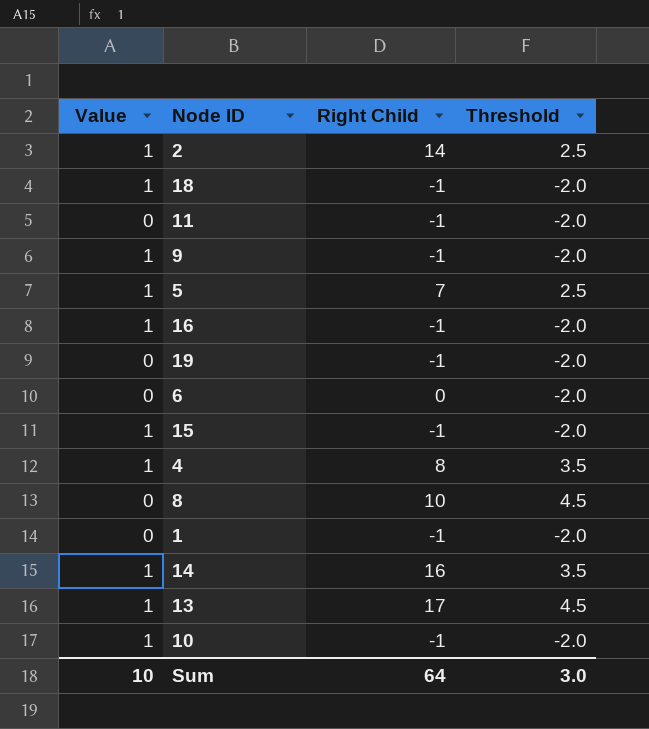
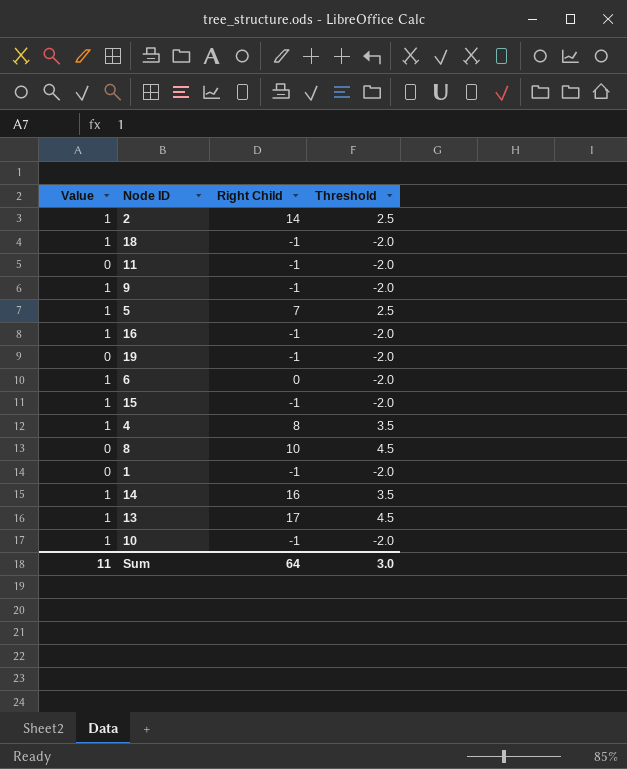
6 | Value: 0 -> 1
Sum | Value: 10 -> 11

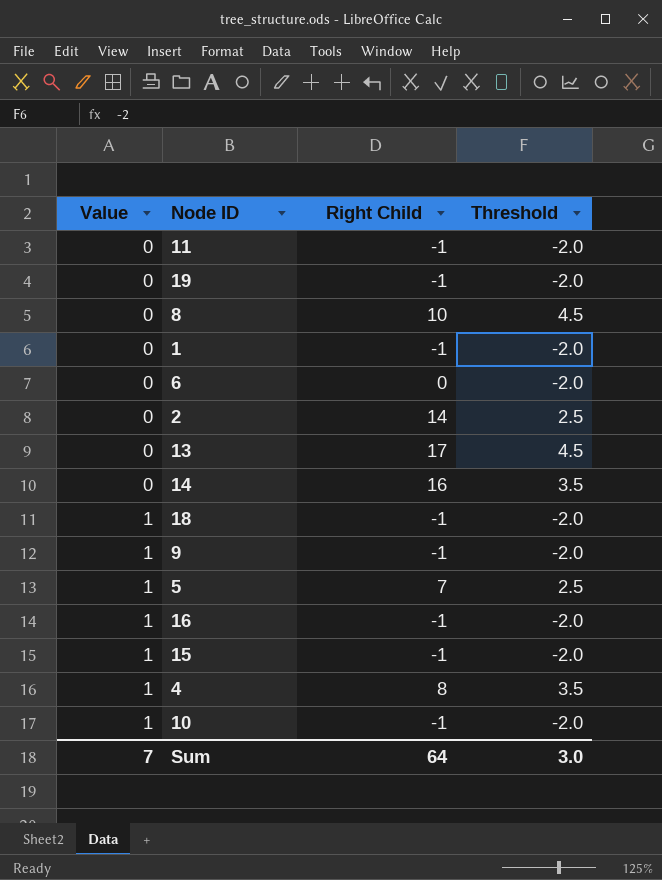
row order: none -> Value ascending
6 | Value: 1 -> 0
2 | Value: 1 -> 0
13 | Value: 1 -> 0
14 | Value: 1 -> 0
Sum | Value: 11 -> 7

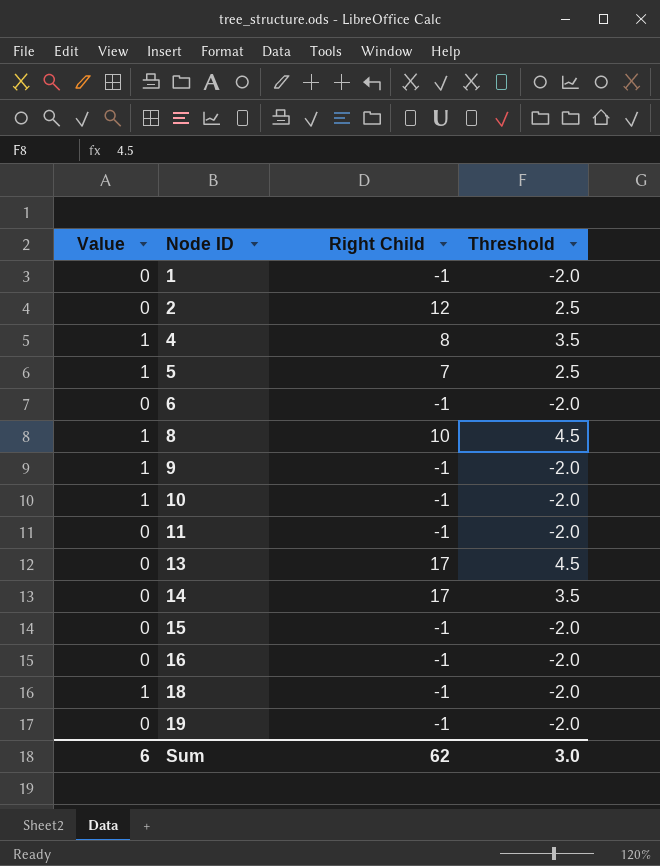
row order: Value ascending -> Node ID ascending
2 | Right Child: 14 -> 12
6 | Right Child: 0 -> -1
8 | Value: 0 -> 1
14 | Right Child: 16 -> 17
15 | Value: 1 -> 0
16 | Value: 1 -> 0
Sum | Value: 7 -> 6
Sum | Right Child: 64 -> 62

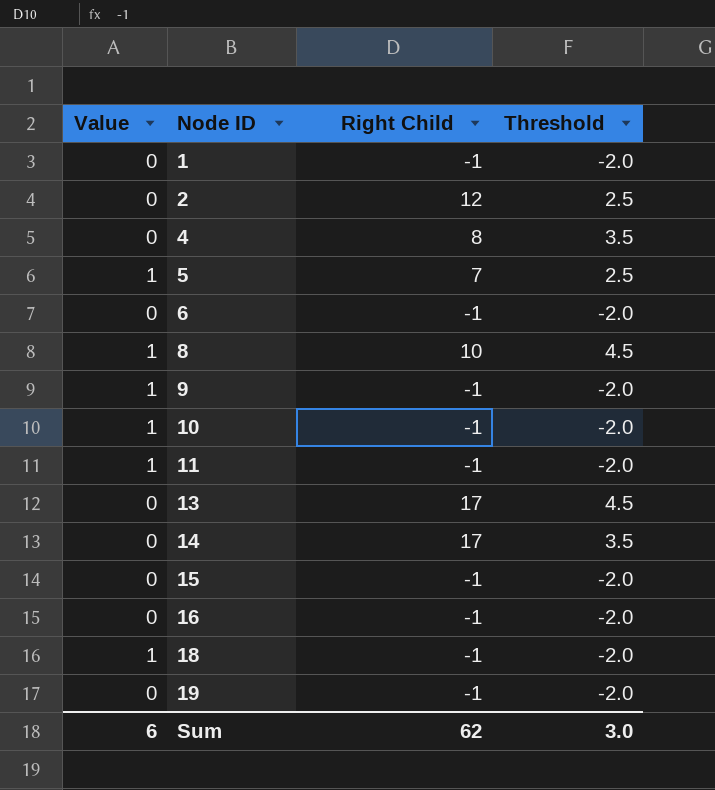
4 | Value: 1 -> 0
11 | Value: 0 -> 1

